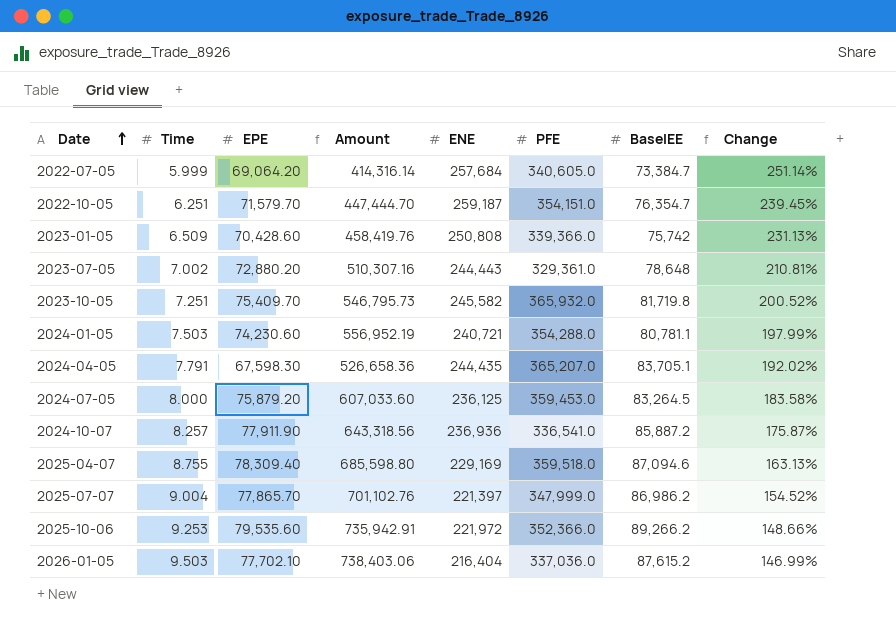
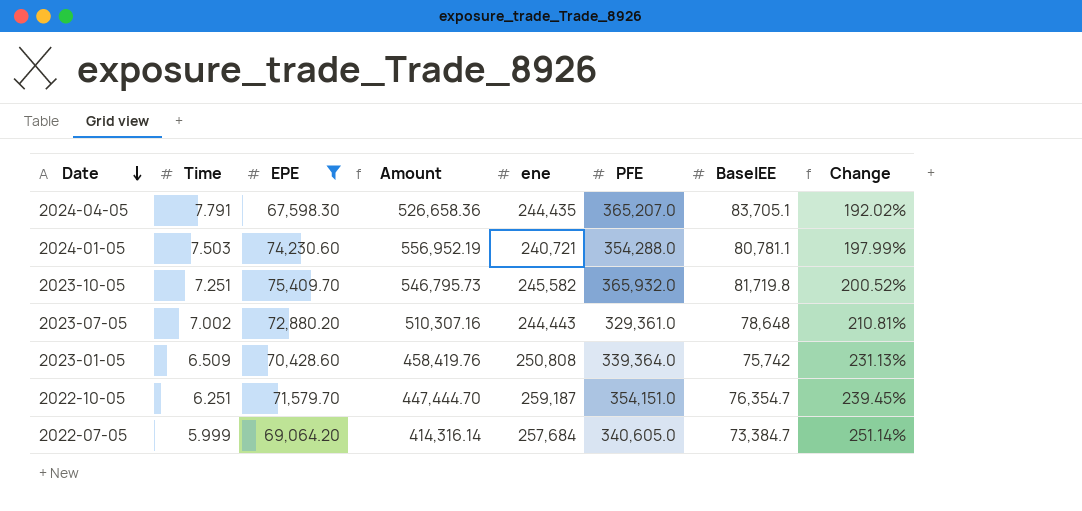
filter: none -> EPE <= 75,409.70
row order: Date ascending -> Date descending
column name: ENE -> ene
2023-01-05 | PFE: 339,366.0 -> 339,364.0

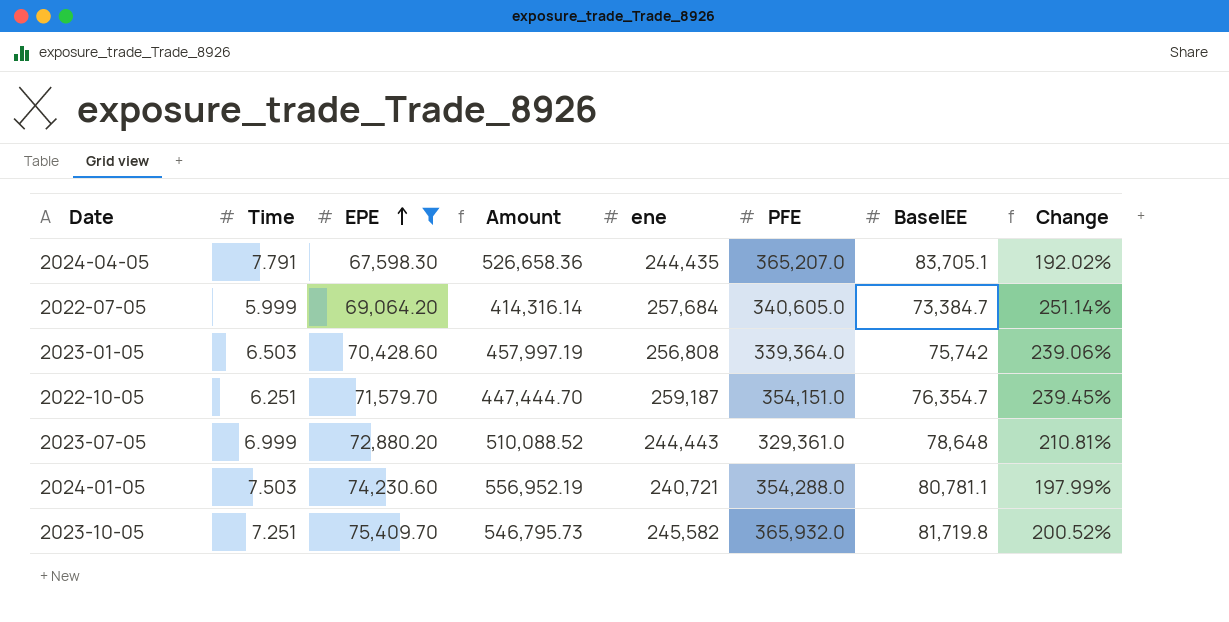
row order: Date descending -> EPE ascending
2023-01-05 | Time: 6.509 -> 6.503
2023-01-05 | Amount: 458,419.76 -> 457,997.19
2023-01-05 | ene: 250,808 -> 256,808
2023-01-05 | Change: 231.13% -> 239.06%
2023-07-05 | Time: 7.002 -> 6.999
2023-07-05 | Amount: 510,307.16 -> 510,088.52

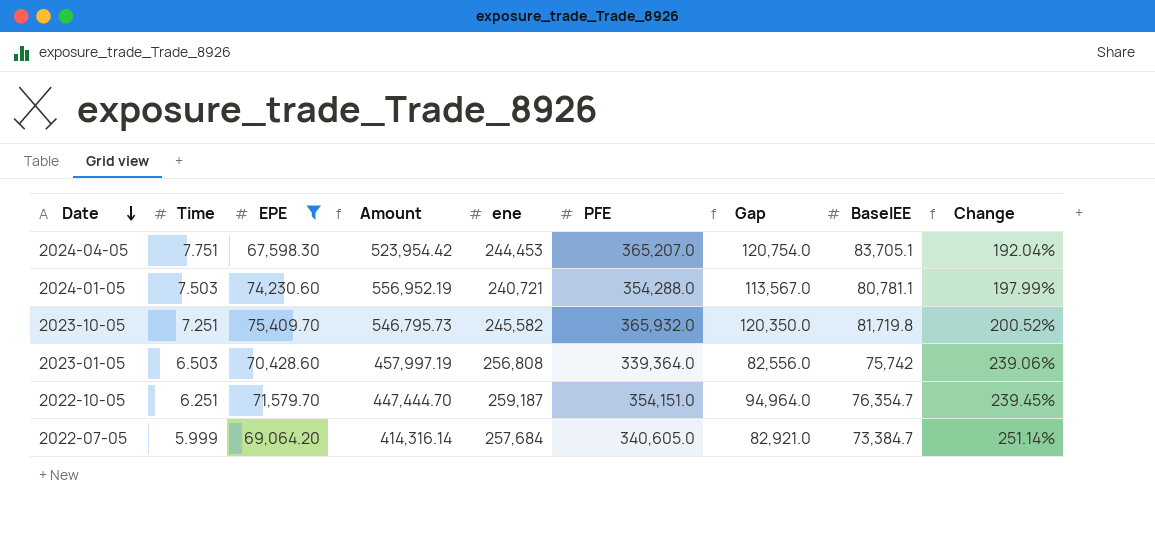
row order: EPE ascending -> Date descending
column Gap | formula: none -> [PFE] - [ene]
row 2023-07-05: 6.999 | 72,880.20 | 510,088.52 | 244,443 | 329,361.0 | 78,648 | 210.81% -> none
2024-04-05 | Time: 7.791 -> 7.751
2024-04-05 | Amount: 526,658.36 -> 523,954.42
2024-04-05 | ene: 244,435 -> 244,453
2024-04-05 | Change: 192.02% -> 192.04%

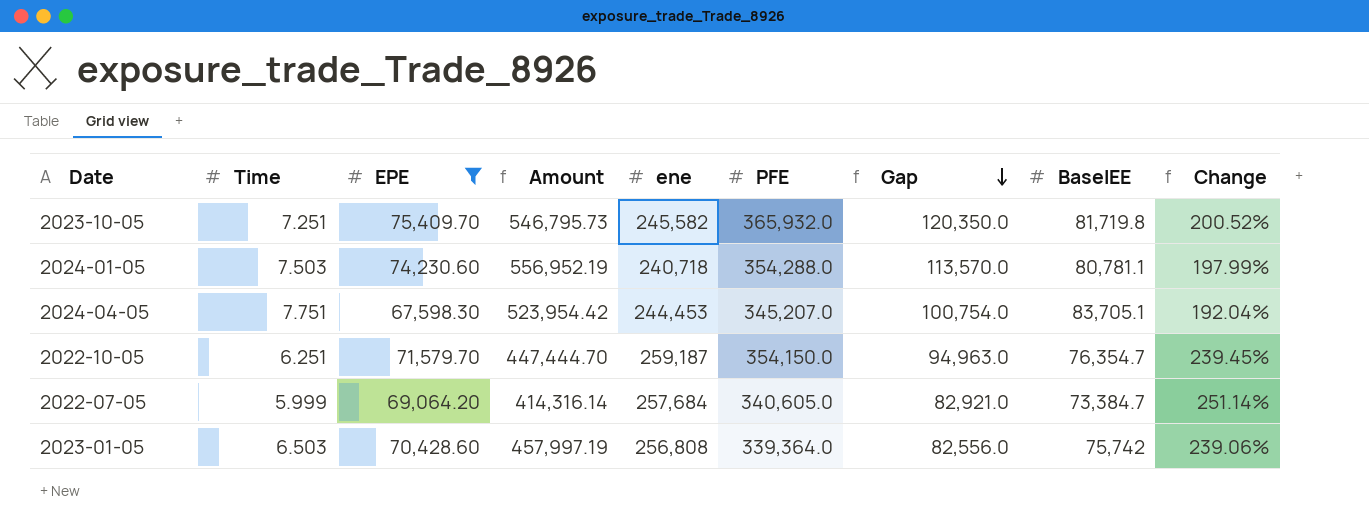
row order: Date descending -> Gap descending
2024-01-05 | ene: 240,721 -> 240,718
2024-01-05 | Gap: 113,567.0 -> 113,570.0
2024-04-05 | PFE: 365,207.0 -> 345,207.0
2024-04-05 | Gap: 120,754.0 -> 100,754.0
2022-10-05 | PFE: 354,151.0 -> 354,150.0
2022-10-05 | Gap: 94,964.0 -> 94,963.0

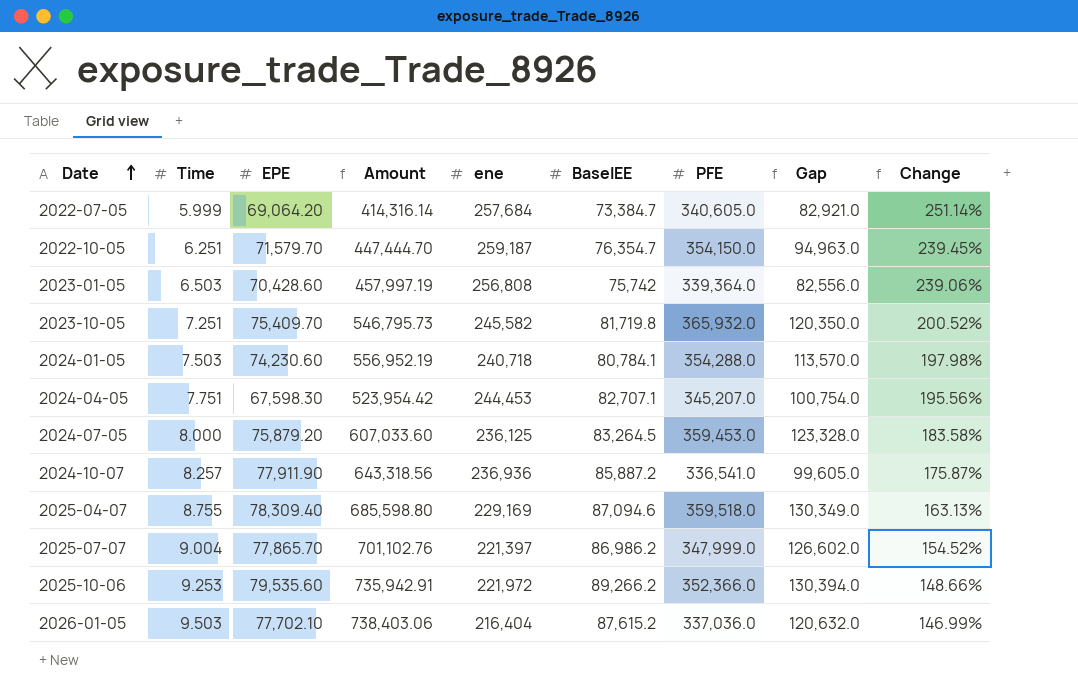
filter: EPE <= 75,409.70 -> none
row order: Gap descending -> Date ascending
column BaselEE | position: 8 -> 6
2024-01-05 | BaselEE: 80,781.1 -> 80,784.1
2024-01-05 | Change: 197.99% -> 197.98%
2024-04-05 | BaselEE: 83,705.1 -> 82,707.1
2024-04-05 | Change: 192.04% -> 195.56%

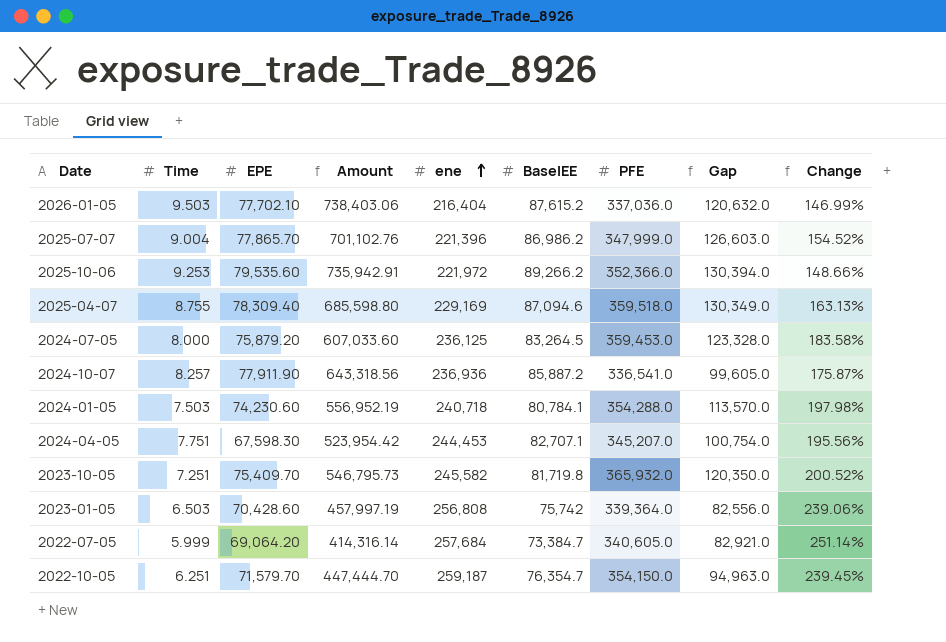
row order: Date ascending -> ene ascending
2025-07-07 | ene: 221,397 -> 221,396
2025-07-07 | Gap: 126,602.0 -> 126,603.0

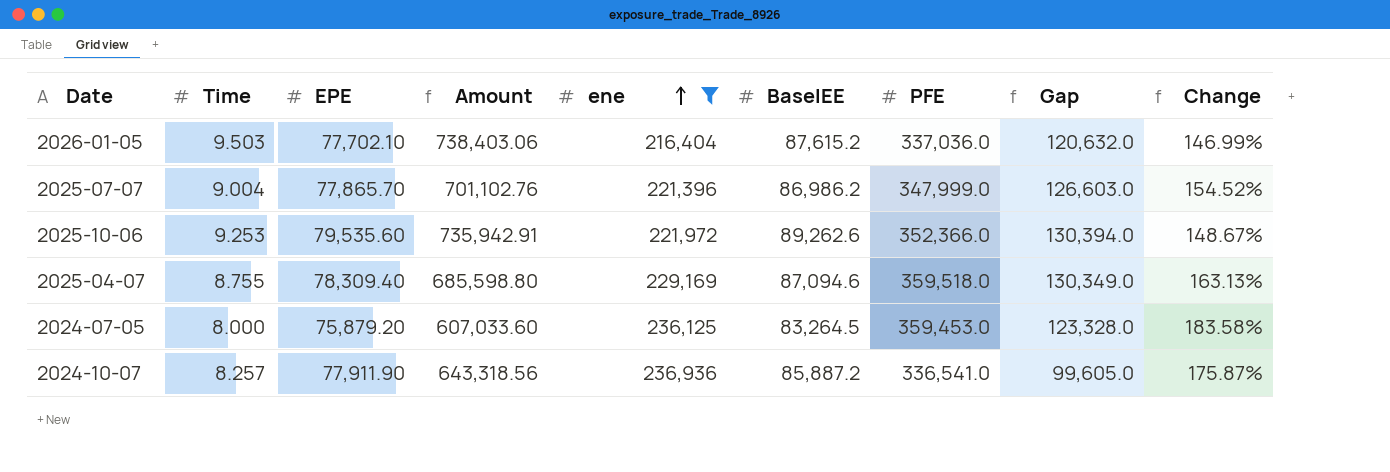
filter: none -> ene <= 236,936
2025-10-06 | BaselEE: 89,266.2 -> 89,262.6
2025-10-06 | Change: 148.66% -> 148.67%

